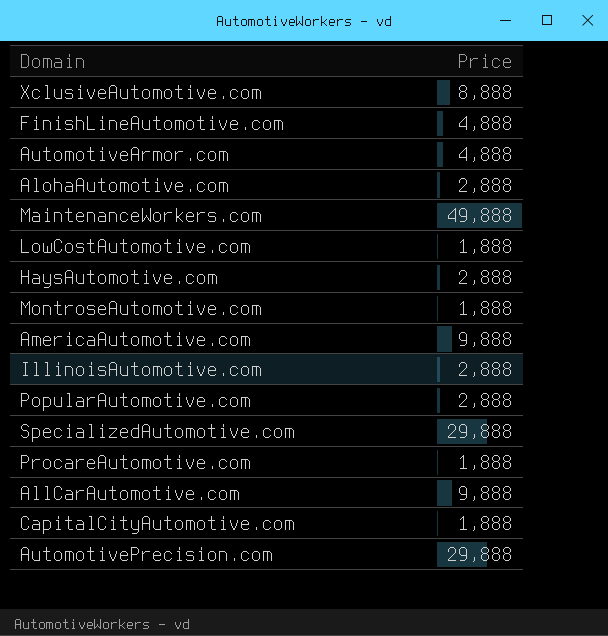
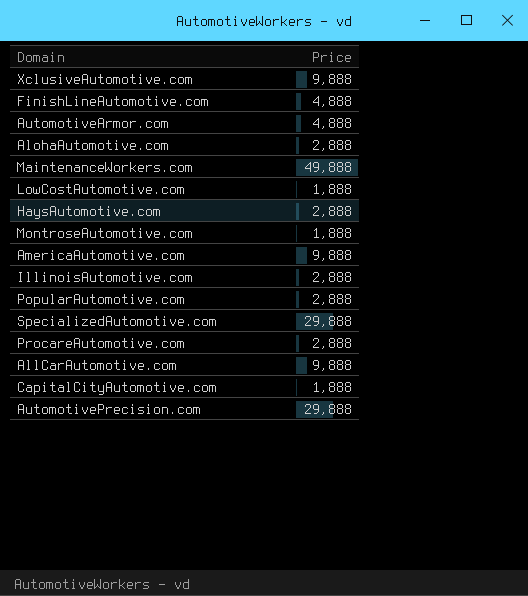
XclusiveAutomotive.com | Price: 8,888 -> 9,888
ProcareAutomotive.com | Price: 1,888 -> 2,888

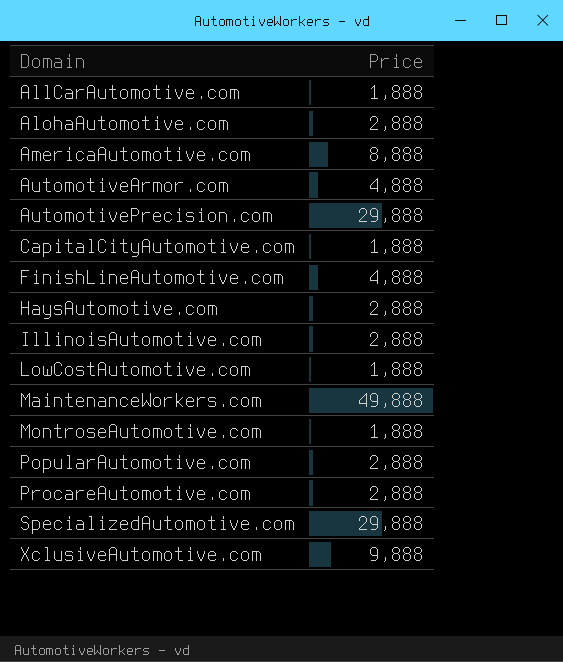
row order: none -> Domain ascending
AllCarAutomotive.com | Price: 9,888 -> 1,888
AmericaAutomotive.com | Price: 9,888 -> 8,888

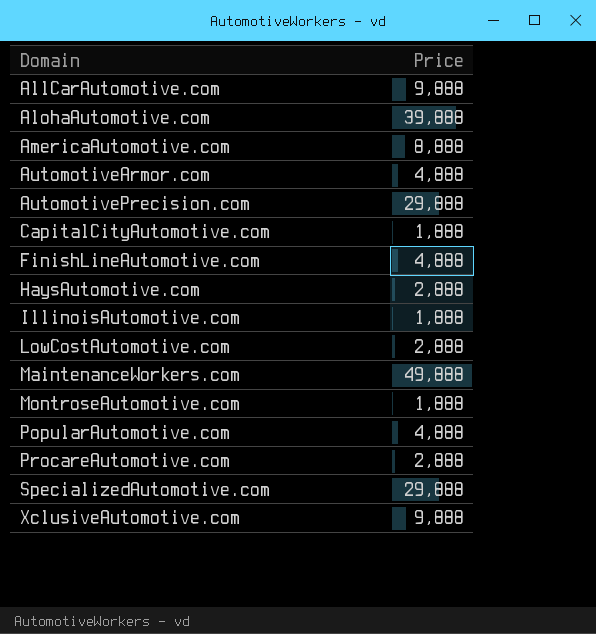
AllCarAutomotive.com | Price: 1,888 -> 9,888
AlohaAutomotive.com | Price: 2,888 -> 39,888
IllinoisAutomotive.com | Price: 2,888 -> 1,888
LowCostAutomotive.com | Price: 1,888 -> 2,888
PopularAutomotive.com | Price: 2,888 -> 4,888

